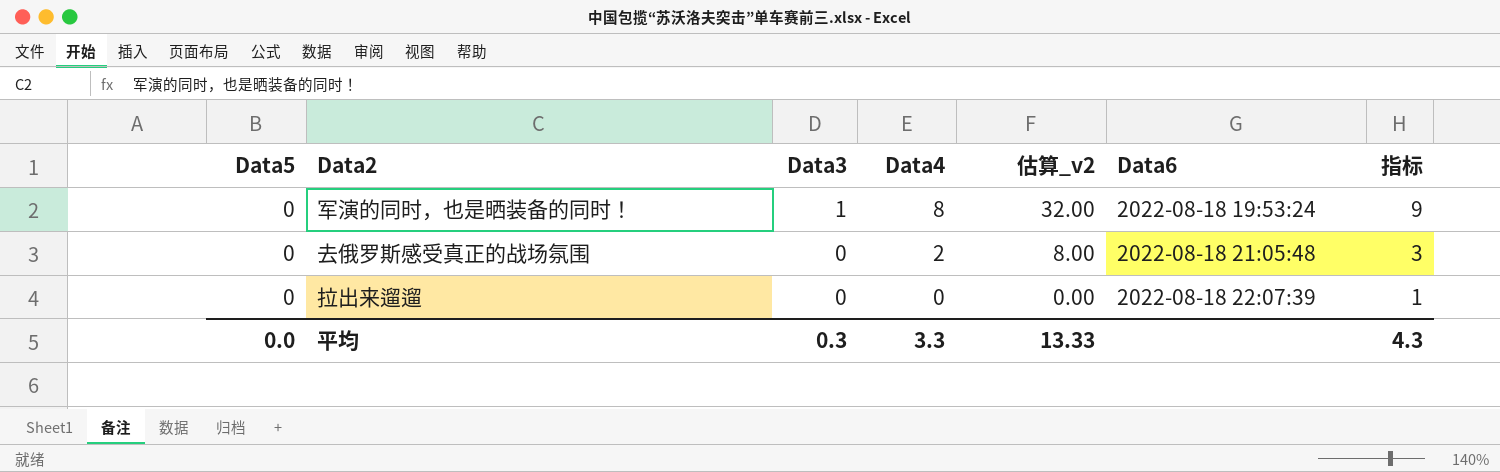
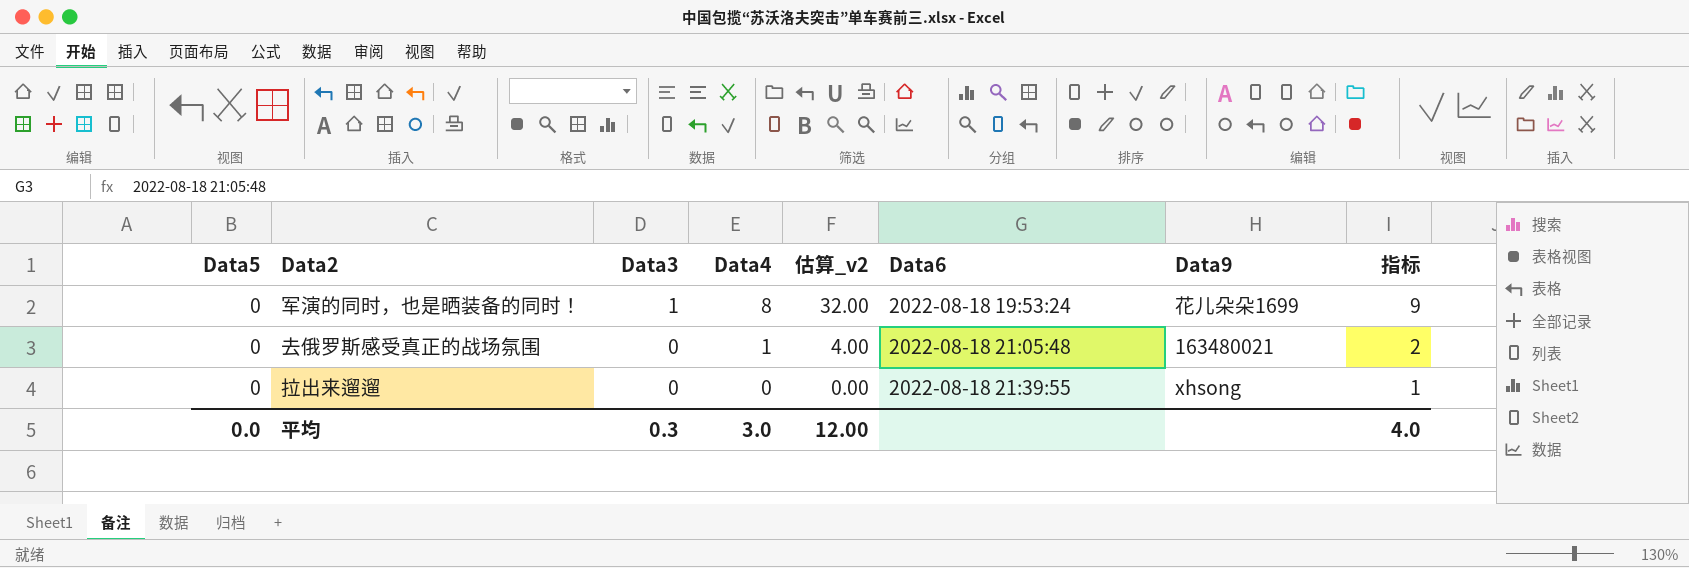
column Data9 | position: none -> 7
去俄罗斯感受真正的战场氛围 | Data4: 2 -> 1
去俄罗斯感受真正的战场氛围 | 估算_v2: 8.00 -> 4.00
去俄罗斯感受真正的战场氛围 | 指标: 3 -> 2
拉出来遛遛 | Data6: 2022-08-18 22:07:39 -> 2022-08-18 21:39:55
平均 | Data4: 3.3 -> 3.0
平均 | 估算_v2: 13.33 -> 12.00
平均 | 指标: 4.3 -> 4.0

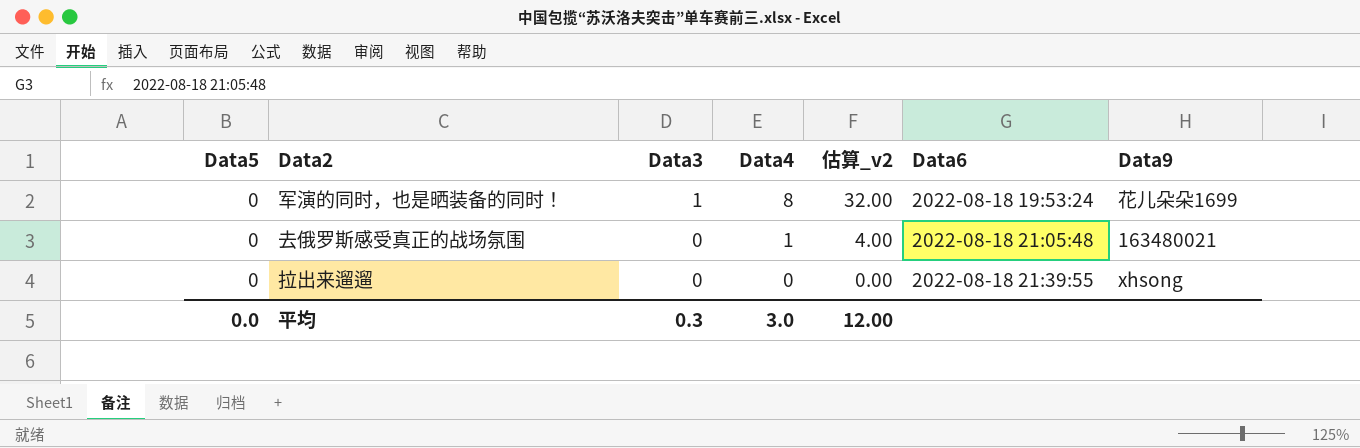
column 指标 | formula: [Data4] + 1 -> none

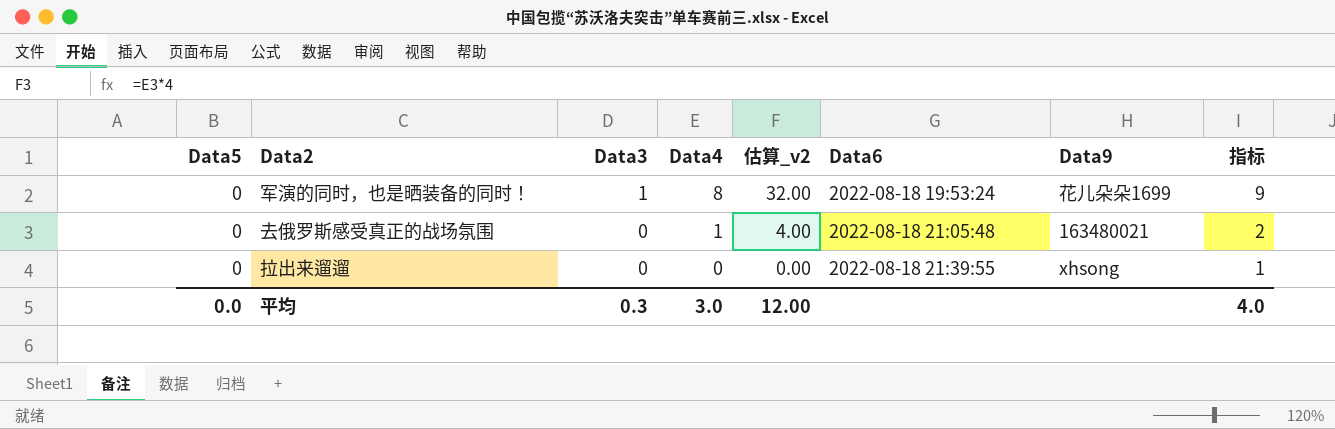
column 指标 | formula: none -> [Data4] + 1

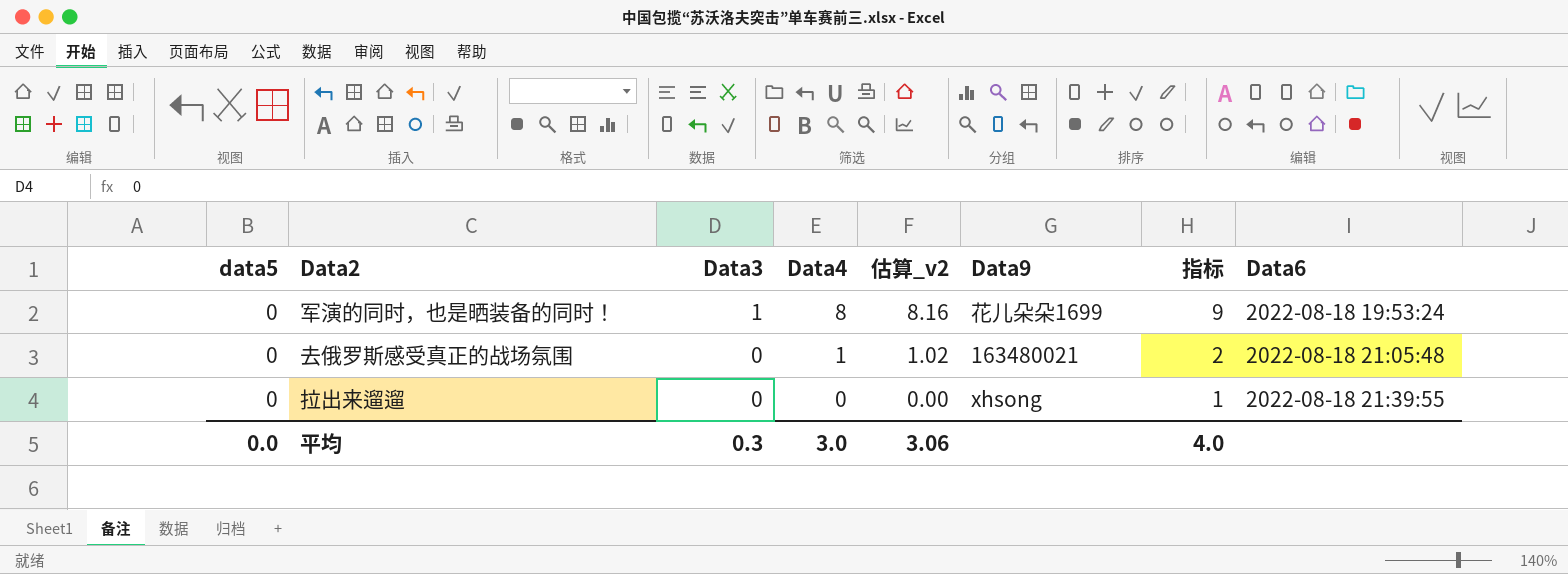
column name: Data5 -> data5
column 估算_v2 | formula: [Data4] * 4 -> [Data4] * 1.02
column Data6 | position: 6 -> 8
平均 | 估算_v2: 12.00 -> 3.06

